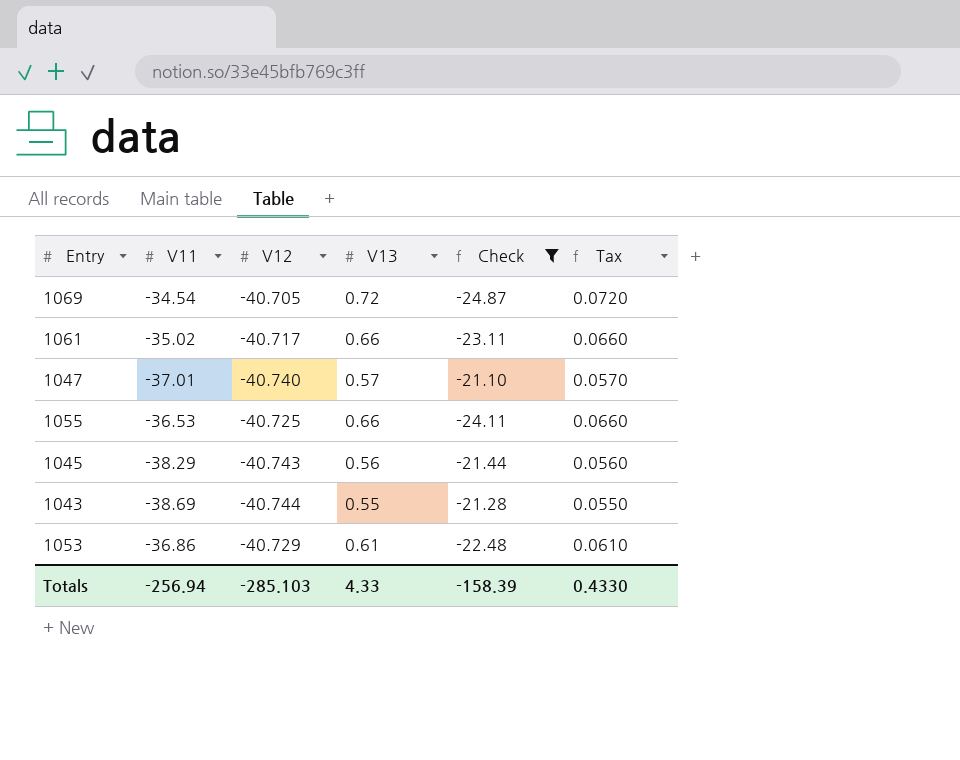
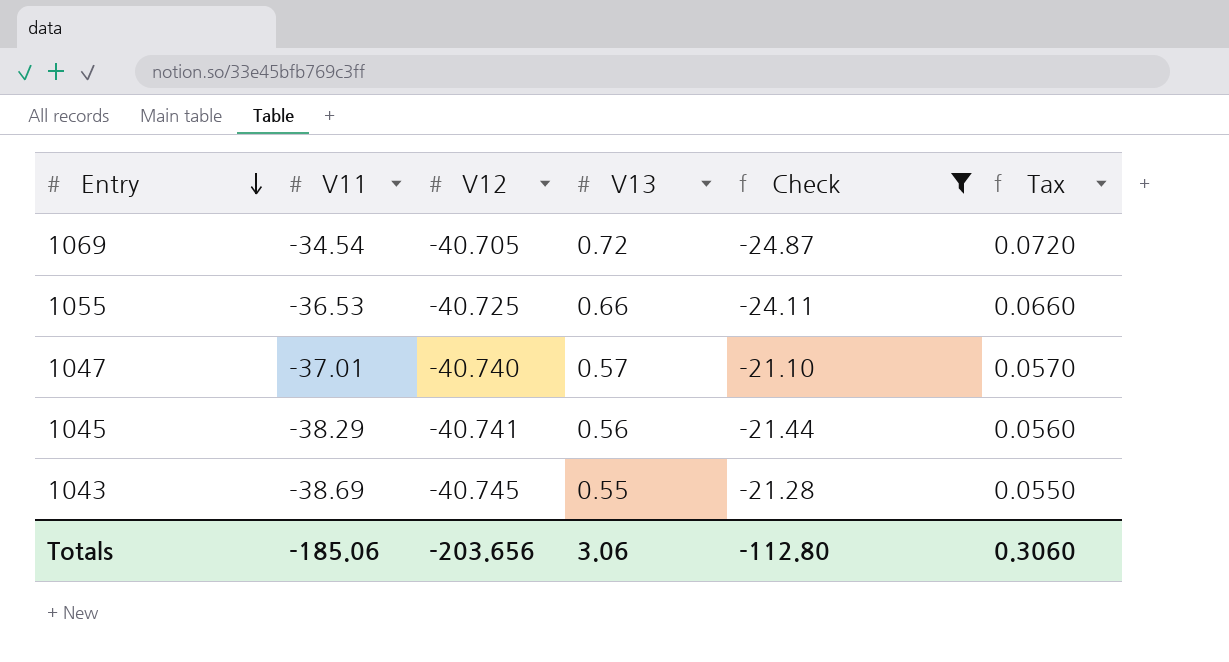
row order: none -> Entry descending
row 1061: -35.02 | -40.717 | 0.66 | -23.11 | 0.0660 -> none
row 1053: -36.86 | -40.729 | 0.61 | -22.48 | 0.0610 -> none
1045 | V12: -40.743 -> -40.741
1043 | V12: -40.744 -> -40.745
Totals | V11: -256.94 -> -185.06
Totals | V12: -285.103 -> -203.656
Totals | V13: 4.33 -> 3.06
Totals | Check: -158.39 -> -112.80
Totals | Tax: 0.4330 -> 0.3060

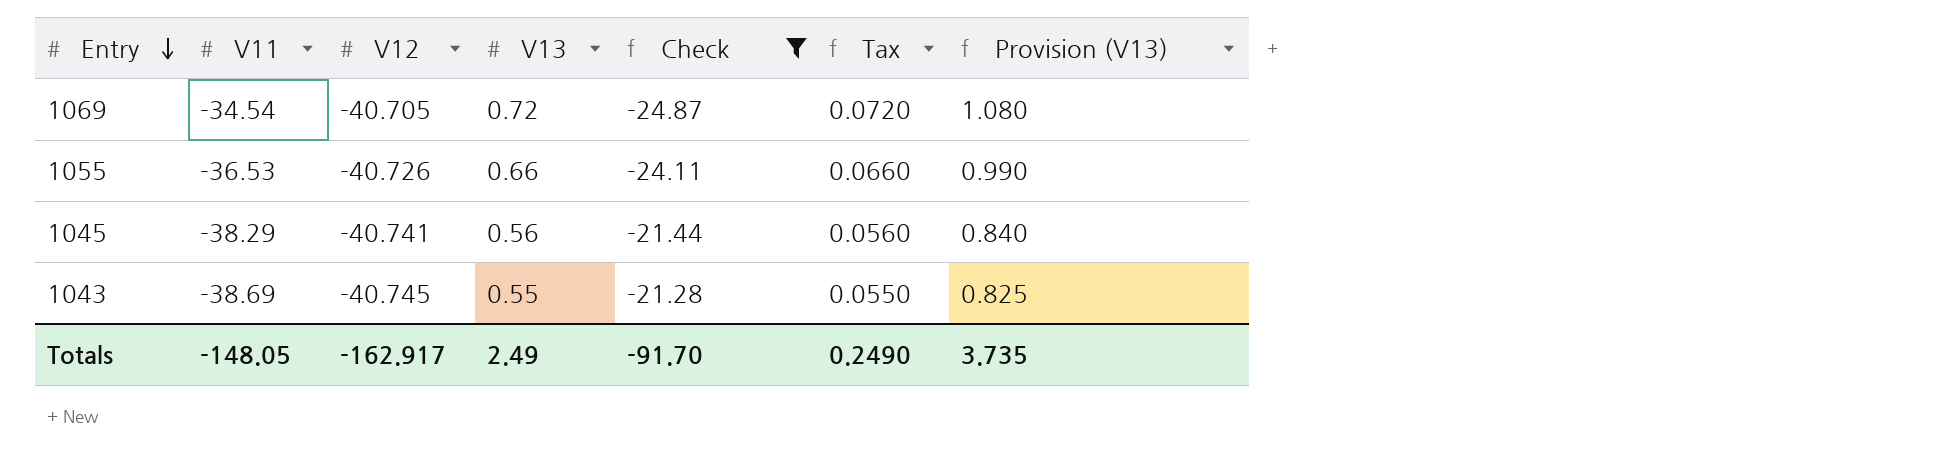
column Provision (V13) | formula: none -> [V13] * 1.5
row 1047: -37.01 | -40.740 | 0.57 | -21.10 | 0.0570 -> none
1055 | V12: -40.725 -> -40.726
Totals | V11: -185.06 -> -148.05
Totals | V12: -203.656 -> -162.917
Totals | V13: 3.06 -> 2.49
Totals | Check: -112.80 -> -91.70
Totals | Tax: 0.3060 -> 0.2490

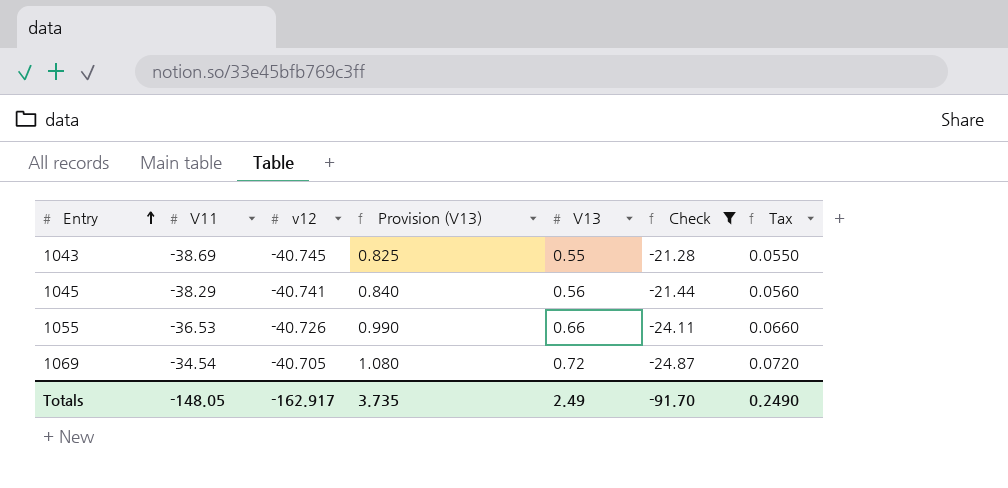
row order: Entry descending -> Entry ascending
column name: V12 -> v12
column Provision (V13) | position: 7 -> 4

